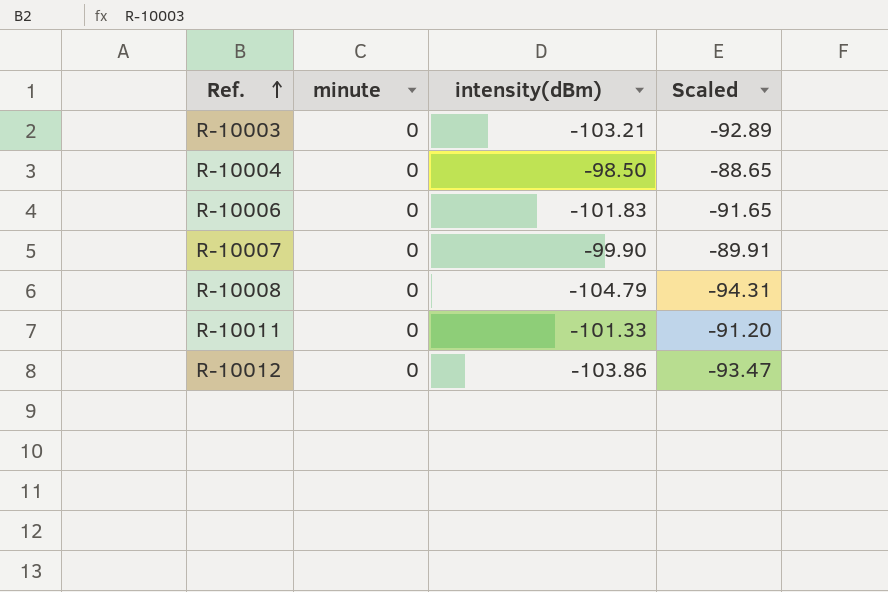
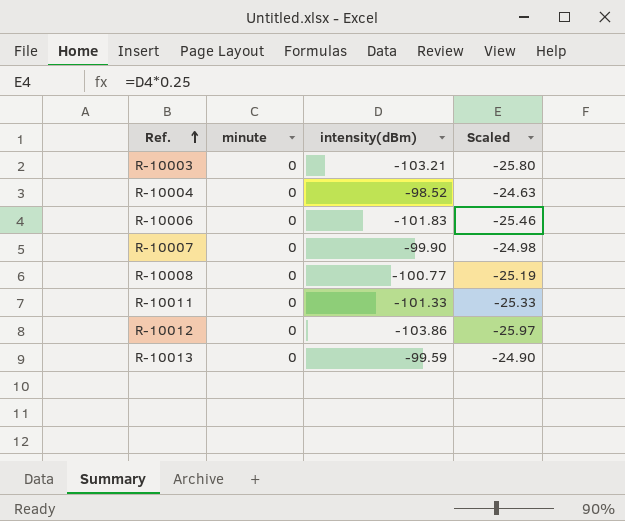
column Scaled | formula: [intensity(dBm)] * 0.9 -> [intensity(dBm)] * 0.25
R-10004 | intensity(dBm): -98.50 -> -98.52
R-10008 | intensity(dBm): -104.79 -> -100.77
row R-10013: none -> 0 | -99.59 | -24.90

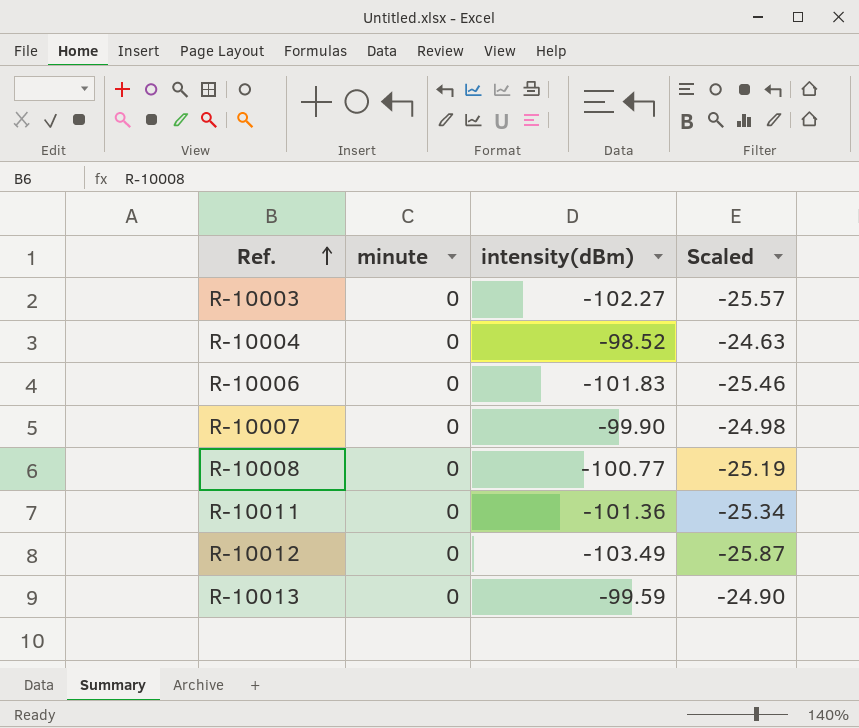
R-10003 | intensity(dBm): -103.21 -> -102.27
R-10003 | Scaled: -25.80 -> -25.57
R-10011 | intensity(dBm): -101.33 -> -101.36
R-10011 | Scaled: -25.33 -> -25.34
R-10012 | intensity(dBm): -103.86 -> -103.49
R-10012 | Scaled: -25.97 -> -25.87

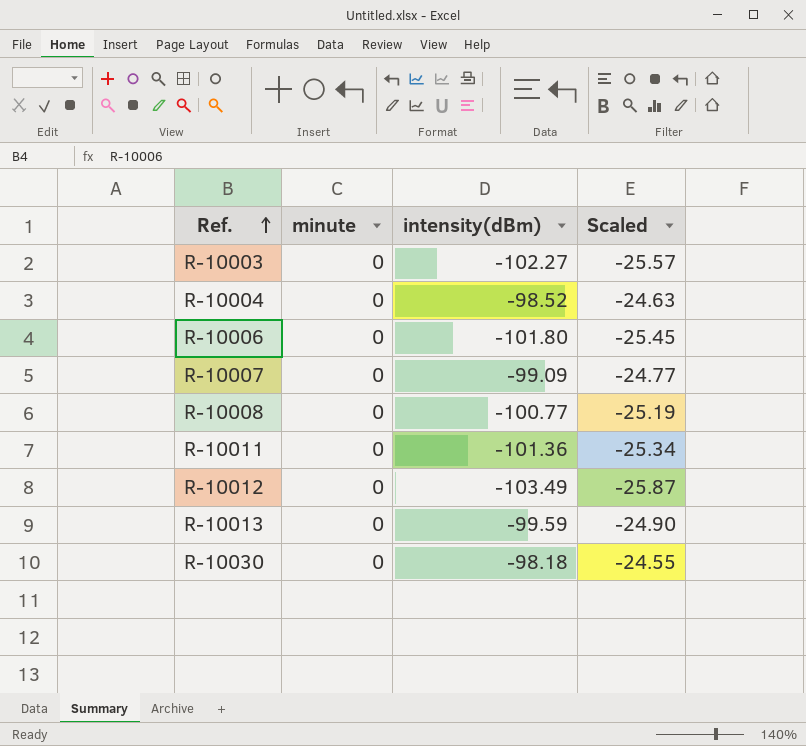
R-10006 | intensity(dBm): -101.83 -> -101.80
R-10006 | Scaled: -25.46 -> -25.45
R-10007 | intensity(dBm): -99.90 -> -99.09
R-10007 | Scaled: -24.98 -> -24.77
row R-10030: none -> 0 | -98.18 | -24.55

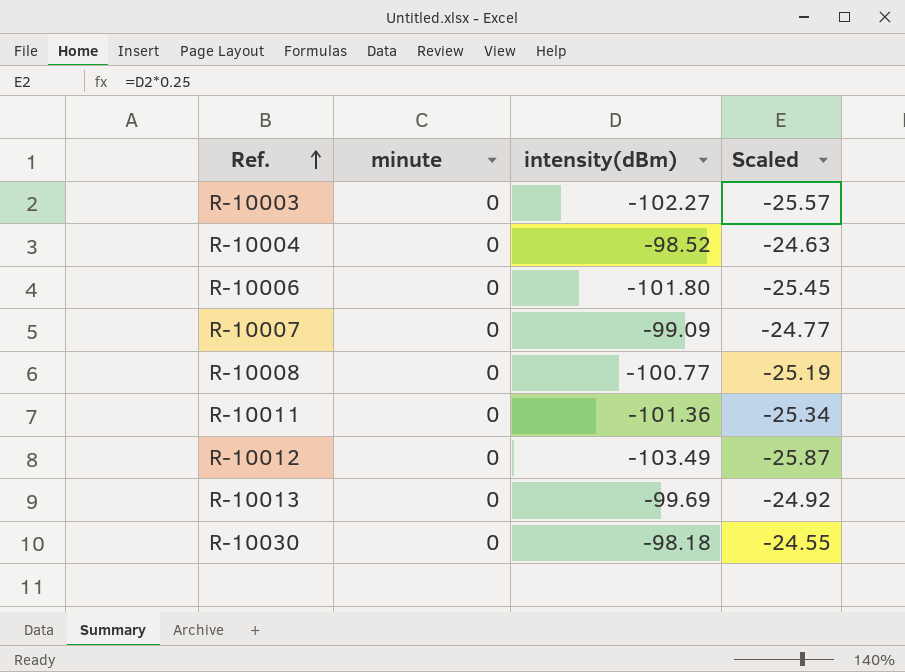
R-10013 | intensity(dBm): -99.59 -> -99.69
R-10013 | Scaled: -24.90 -> -24.92

